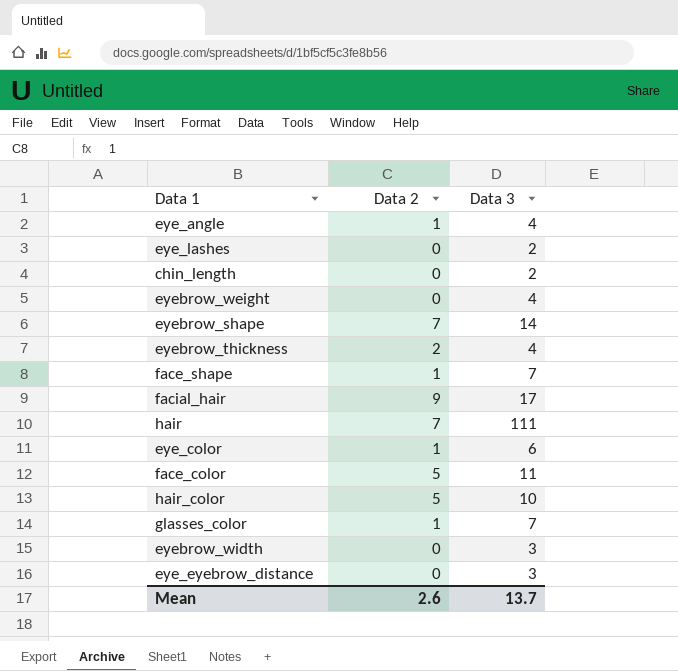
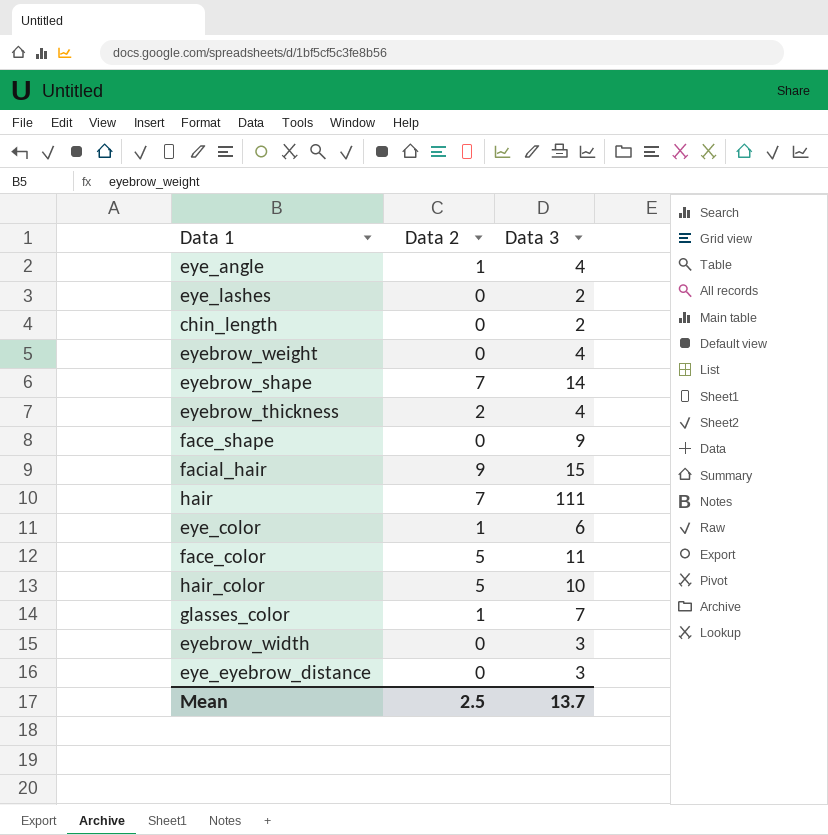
face_shape | Data 2: 1 -> 0
face_shape | Data 3: 7 -> 9
facial_hair | Data 3: 17 -> 15
Mean | Data 2: 2.6 -> 2.5

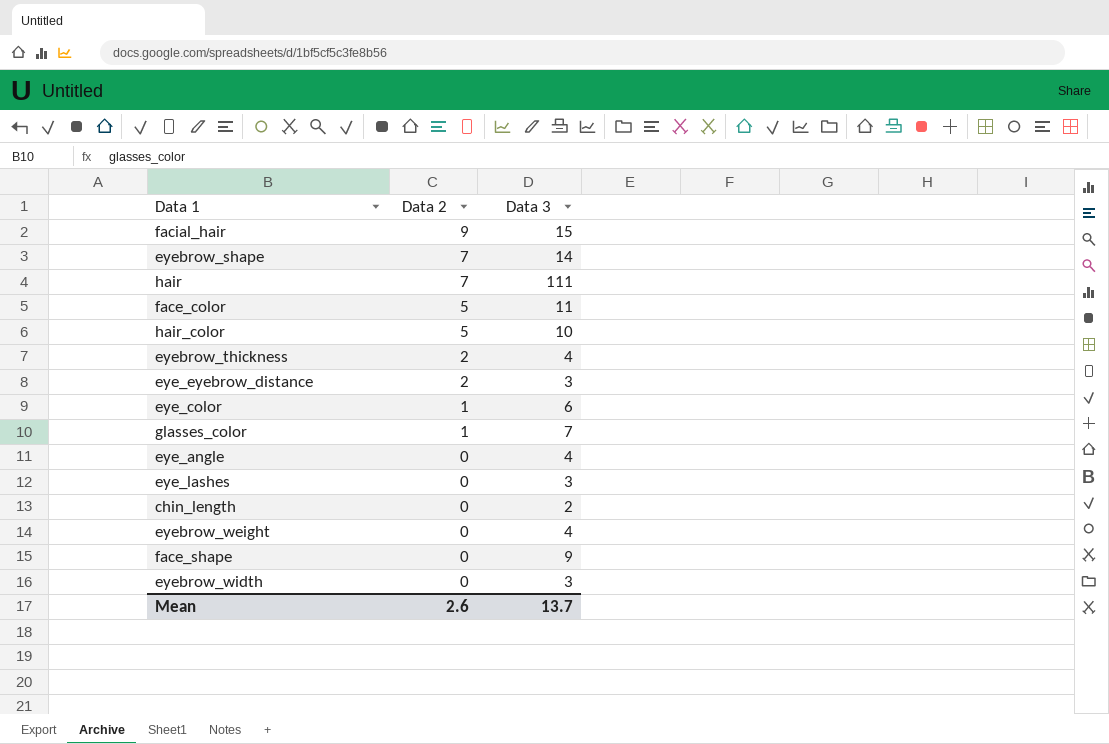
row order: none -> Data 2 descending
eye_eyebrow_distance | Data 2: 0 -> 2
eye_angle | Data 2: 1 -> 0
eye_lashes | Data 3: 2 -> 3
Mean | Data 2: 2.5 -> 2.6

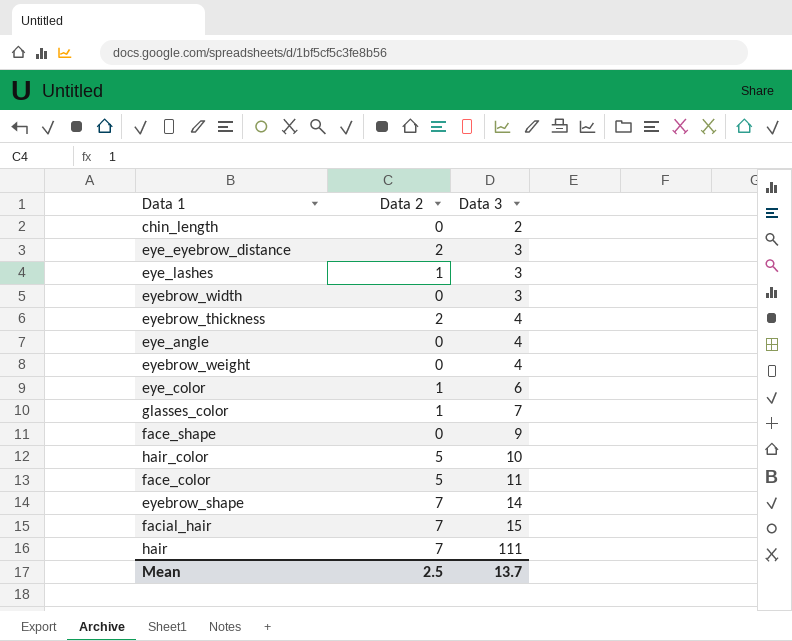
row order: Data 2 descending -> Data 3 ascending
eye_lashes | Data 2: 0 -> 1
facial_hair | Data 2: 9 -> 7
Mean | Data 2: 2.6 -> 2.5

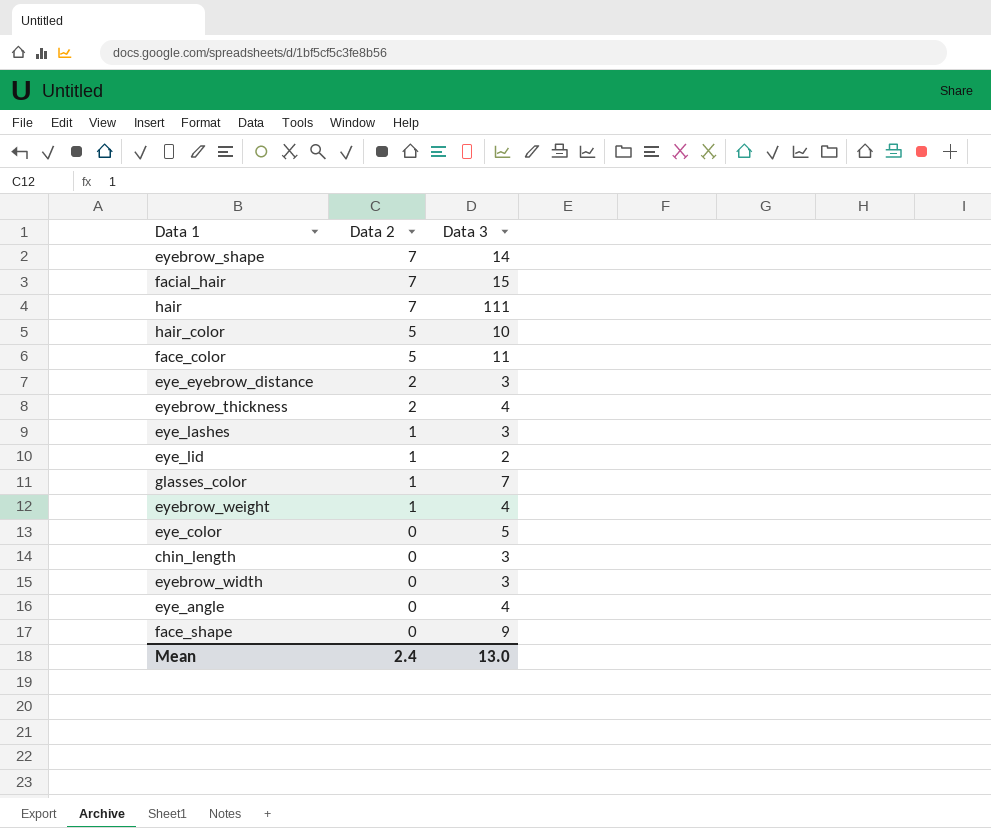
row order: Data 3 ascending -> Data 2 descending
row eye_lid: none -> 1 | 2
eyebrow_weight | Data 2: 0 -> 1
eye_color | Data 2: 1 -> 0
eye_color | Data 3: 6 -> 5
chin_length | Data 3: 2 -> 3
Mean | Data 2: 2.5 -> 2.4
Mean | Data 3: 13.7 -> 13.0

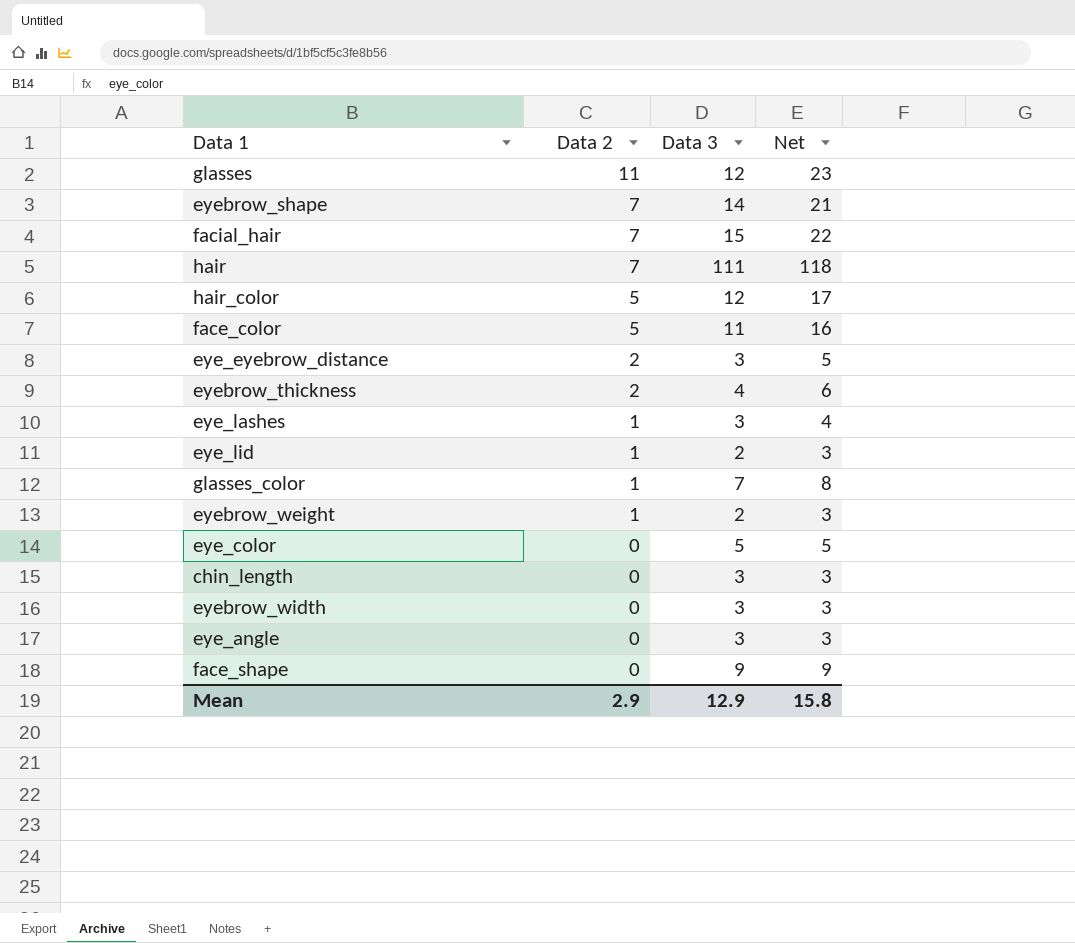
column Net | formula: none -> [Data 2] + [Data 3]
row glasses: none -> 11 | 12 | 23
hair_color | Data 3: 10 -> 12
eyebrow_weight | Data 3: 4 -> 2
eye_angle | Data 3: 4 -> 3
Mean | Data 2: 2.4 -> 2.9
Mean | Data 3: 13.0 -> 12.9

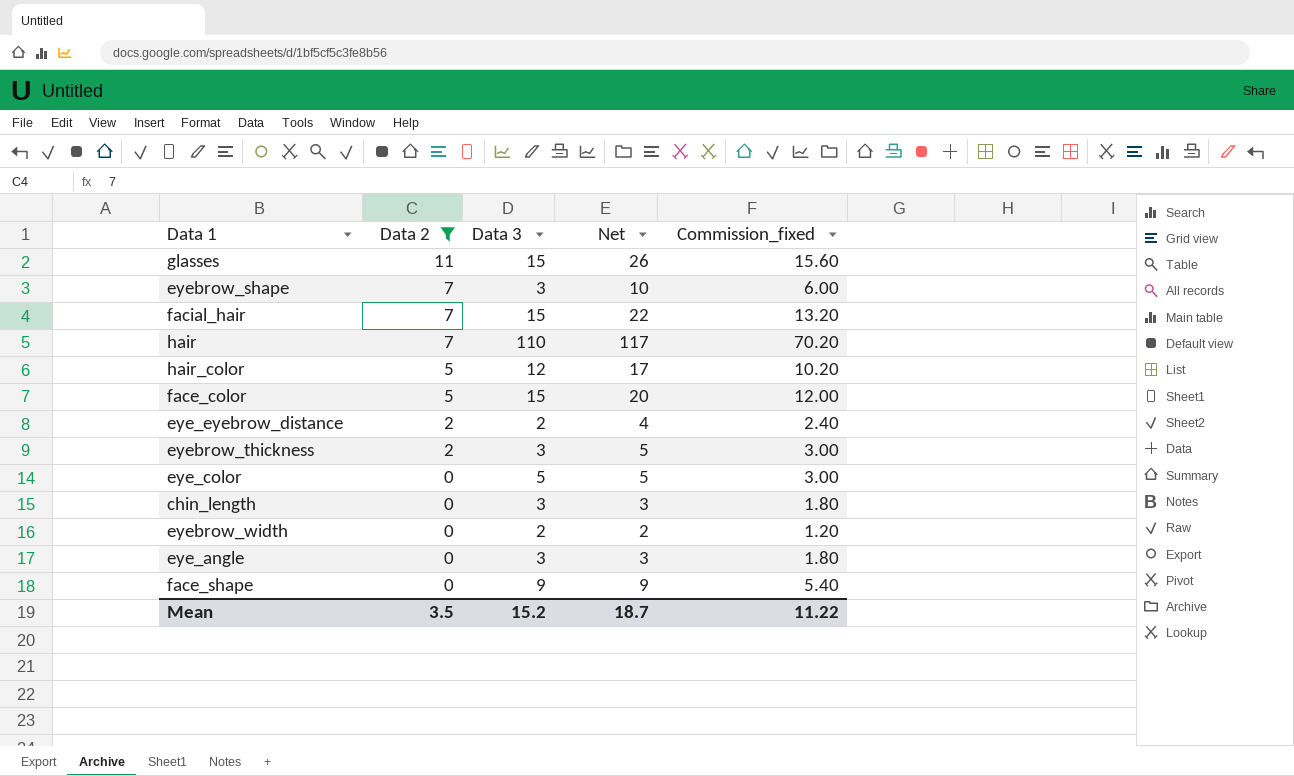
filter: none -> Data 2 != 1
column Commission_fixed | formula: none -> [Net] * 0.6
glasses | Data 3: 12 -> 15
glasses | Net: 23 -> 26
eyebrow_shape | Data 3: 14 -> 3
eyebrow_shape | Net: 21 -> 10
hair | Data 3: 111 -> 110
hair | Net: 118 -> 117
face_color | Data 3: 11 -> 15
face_color | Net: 16 -> 20
eye_eyebrow_distance | Data 3: 3 -> 2
eye_eyebrow_distance | Net: 5 -> 4
eyebrow_thickness | Data 3: 4 -> 3
eyebrow_thickness | Net: 6 -> 5
eyebrow_width | Data 3: 3 -> 2
eyebrow_width | Net: 3 -> 2
Mean | Data 2: 2.9 -> 3.5
Mean | Data 3: 12.9 -> 15.2
Mean | Net: 15.8 -> 18.7

